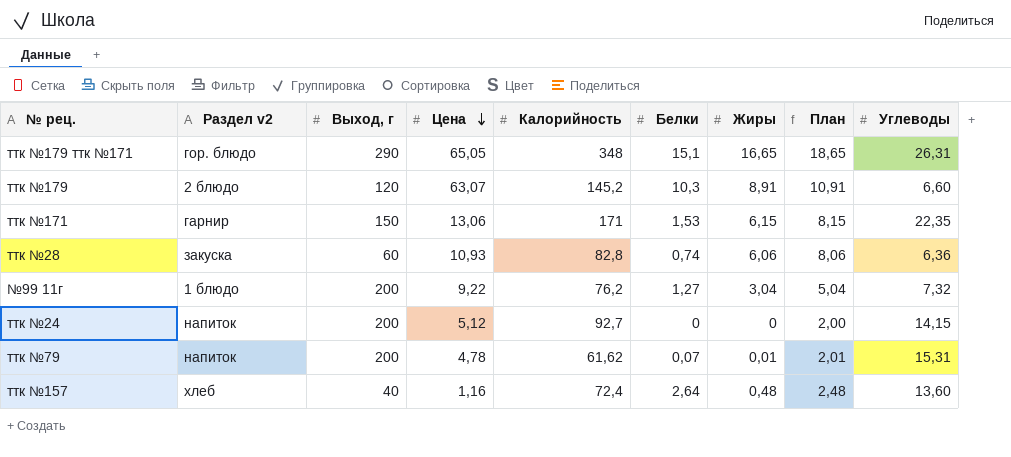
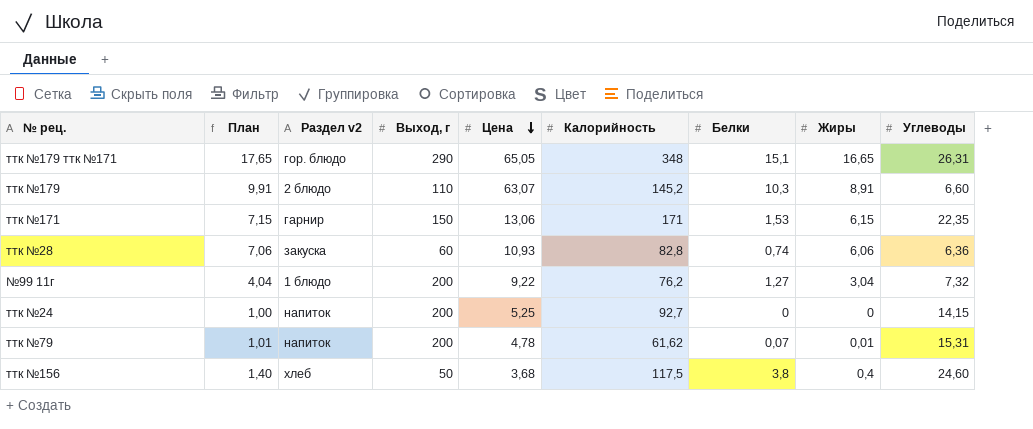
column План | formula: [Жиры] + 2 -> [Жиры] + 1
column План | position: 8 -> 2
row ттк №157: хлеб | 40 | 1,16 | 72,4 | 2,64 | 0,48 | 2,48 | 13,60 -> none
ттк №179 | Выход, г: 120 -> 110
ттк №24 | Цена: 5,12 -> 5,25
row ттк №156: none -> 1,40 | хлеб | 50 | 3,68 | 117,5 | 3,8 | 0,4 | 24,60

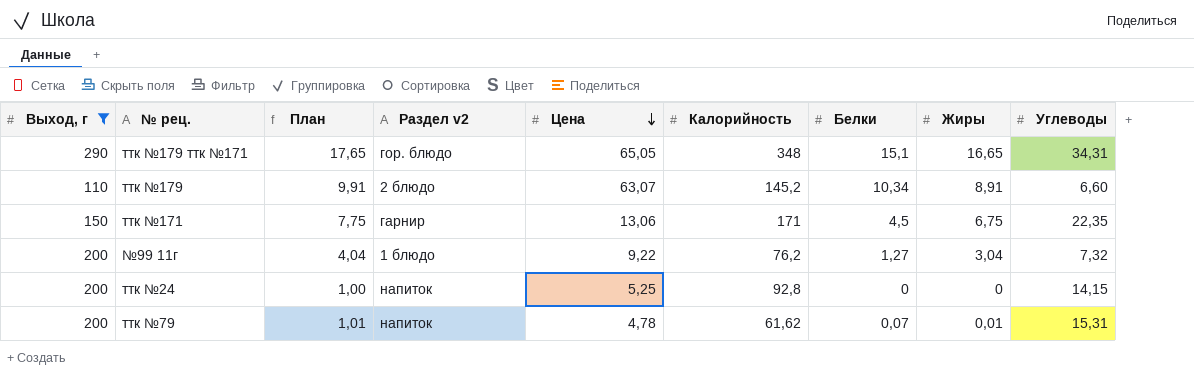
filter: none -> Выход, г >= 110
column Выход, г | position: 4 -> 1
ттк №179 ттк №171 | Углеводы: 26,31 -> 34,31
ттк №179 | Белки: 10,3 -> 10,34
ттк №171 | План: 7,15 -> 7,75
ттк №171 | Белки: 1,53 -> 4,5
ттк №171 | Жиры: 6,15 -> 6,75
ттк №24 | Калорийность: 92,7 -> 92,8

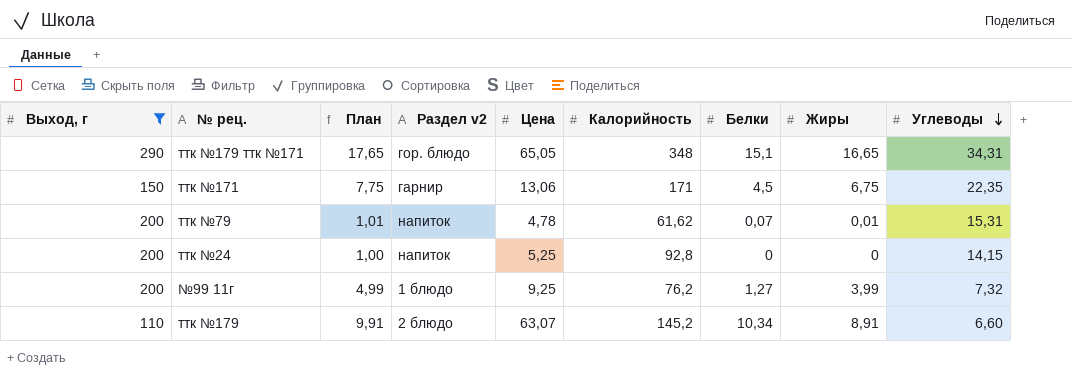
row order: Цена descending -> Углеводы descending
№99 11г | План: 4,04 -> 4,99
№99 11г | Цена: 9,22 -> 9,25
№99 11г | Жиры: 3,04 -> 3,99

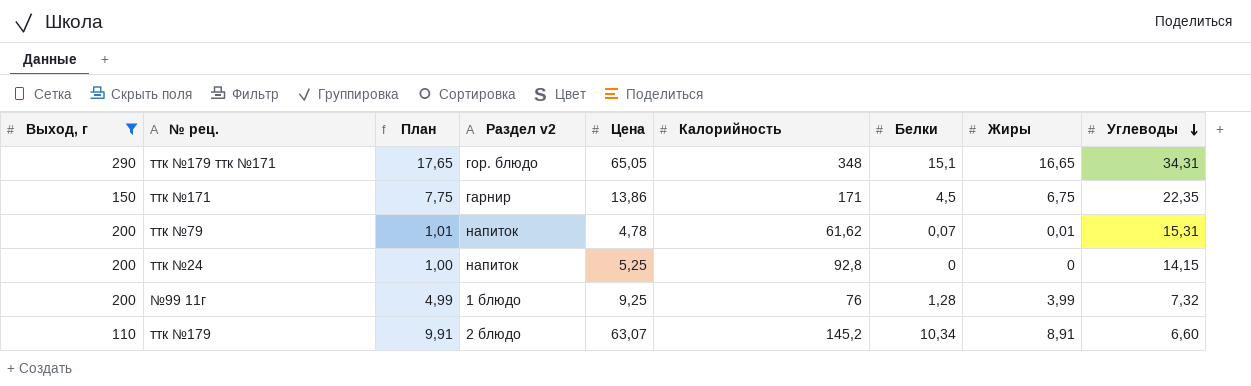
ттк №171 | Цена: 13,06 -> 13,86
№99 11г | Калорийность: 76,2 -> 76
№99 11г | Белки: 1,27 -> 1,28

